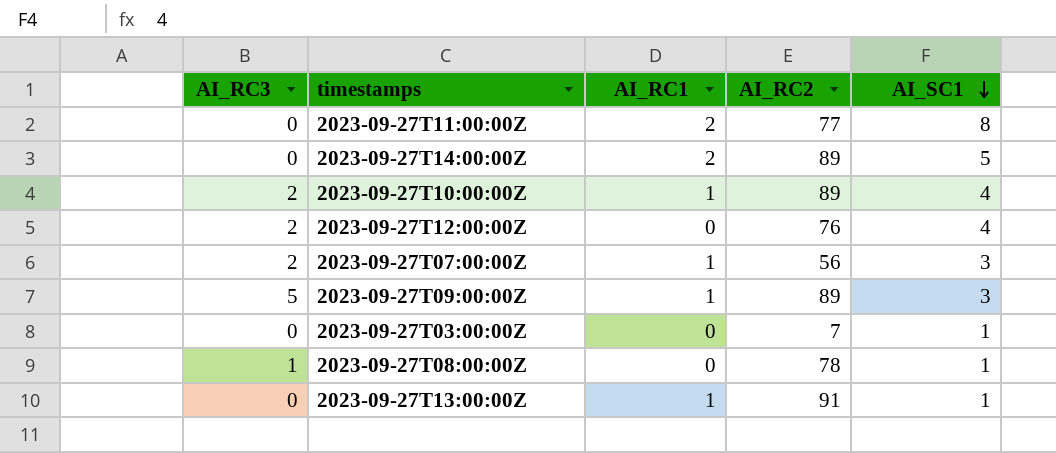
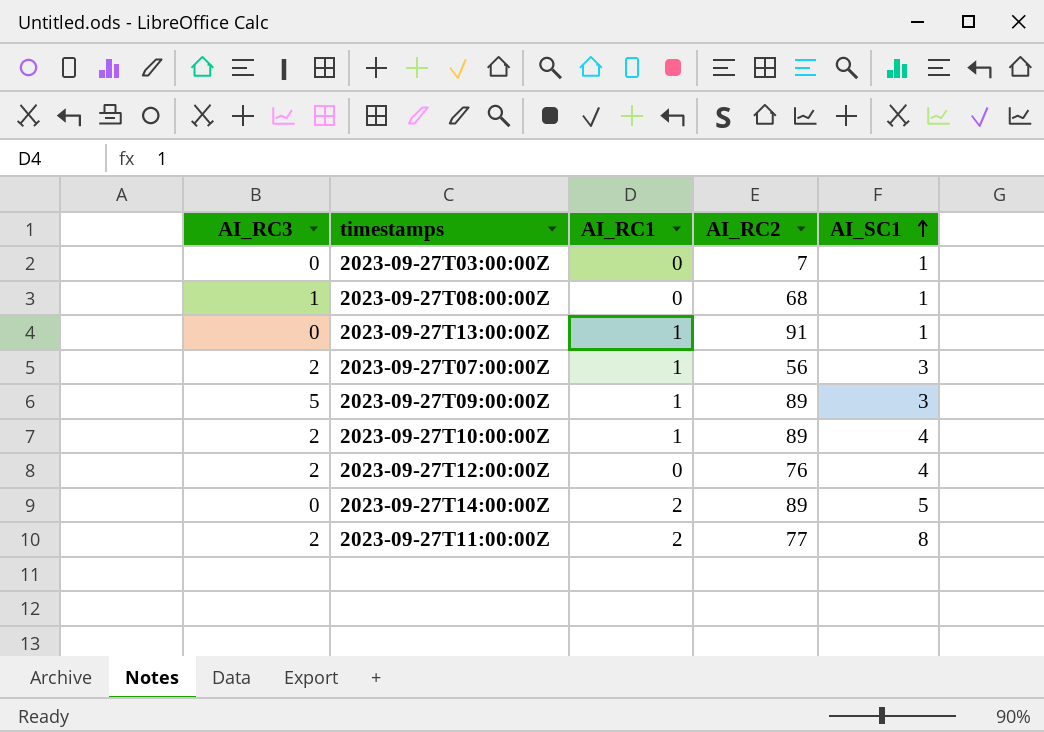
row order: AI_SC1 descending -> AI_SC1 ascending
2023-09-27T08:00:00Z | AI_RC2: 78 -> 68
2023-09-27T11:00:00Z | AI_RC3: 0 -> 2

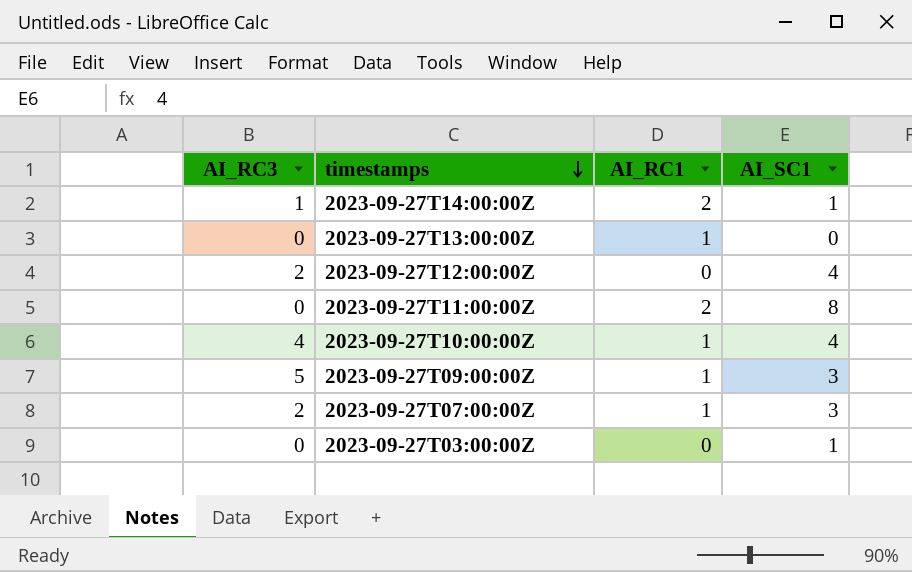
row order: AI_SC1 ascending -> timestamps descending
column AI_RC2 | position: 4 -> none
row 2023-09-27T08:00:00Z: 1 | 0 | 68 | 1 -> none
2023-09-27T14:00:00Z | AI_RC3: 0 -> 1
2023-09-27T14:00:00Z | AI_SC1: 5 -> 1
2023-09-27T13:00:00Z | AI_SC1: 1 -> 0
2023-09-27T11:00:00Z | AI_RC3: 2 -> 0
2023-09-27T10:00:00Z | AI_RC3: 2 -> 4

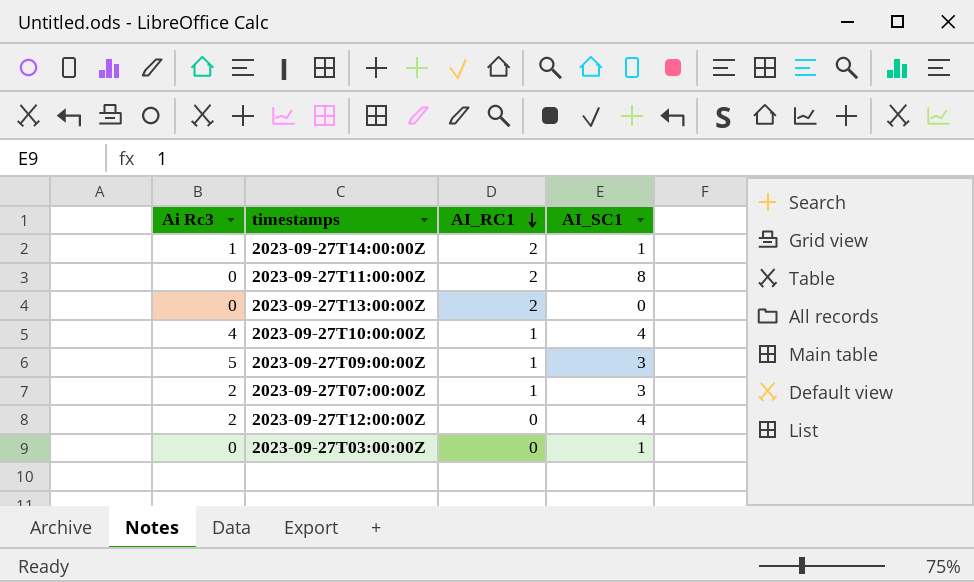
row order: timestamps descending -> AI_RC1 descending
column name: AI_RC3 -> Ai Rc3
2023-09-27T13:00:00Z | AI_RC1: 1 -> 2

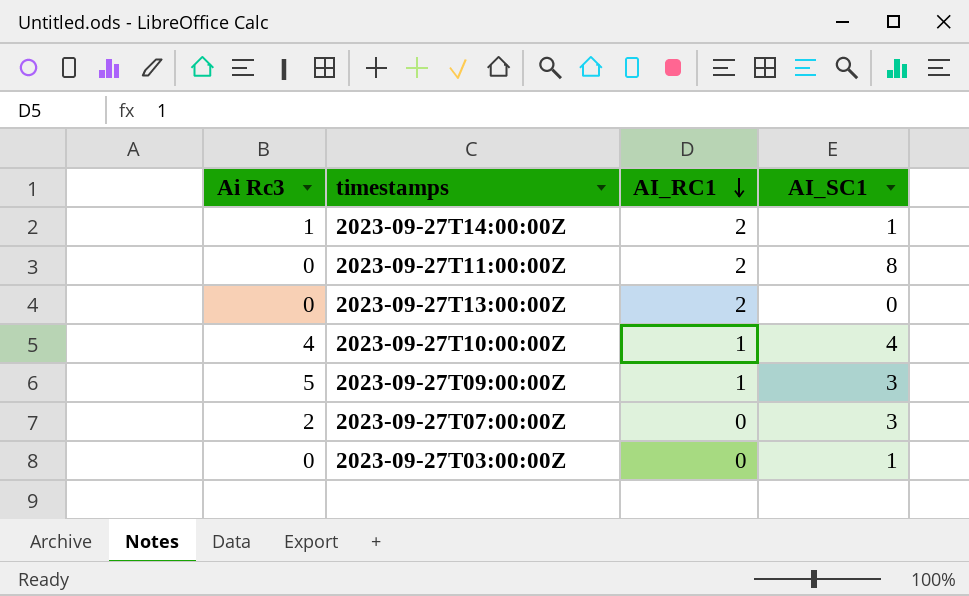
row 2023-09-27T12:00:00Z: 2 | 0 | 4 -> none
2023-09-27T07:00:00Z | AI_RC1: 1 -> 0

